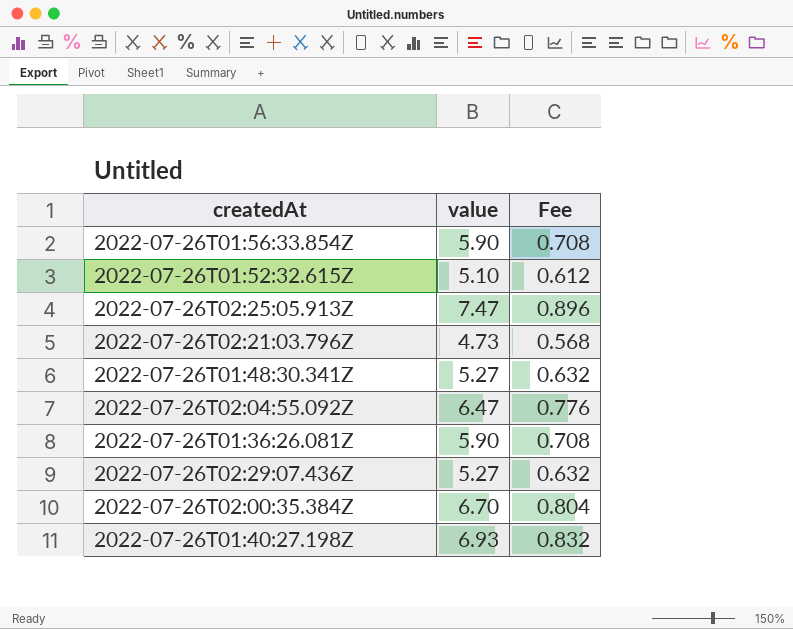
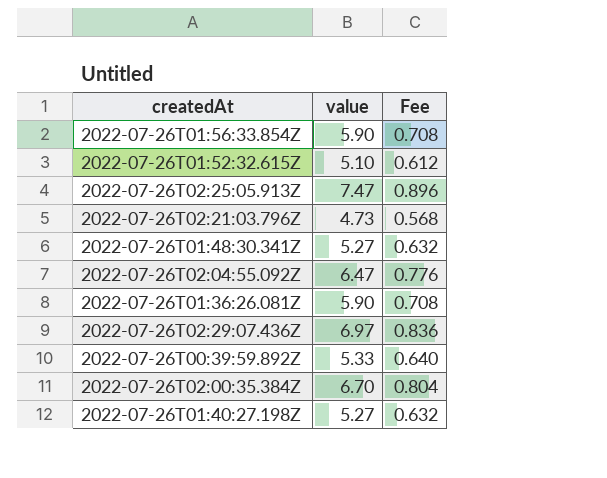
2022-07-26T02:29:07.436Z | value: 5.27 -> 6.97
2022-07-26T02:29:07.436Z | Fee: 0.632 -> 0.836
row 2022-07-26T00:39:59.892Z: none -> 5.33 | 0.640
2022-07-26T01:40:27.198Z | value: 6.93 -> 5.27
2022-07-26T01:40:27.198Z | Fee: 0.832 -> 0.632

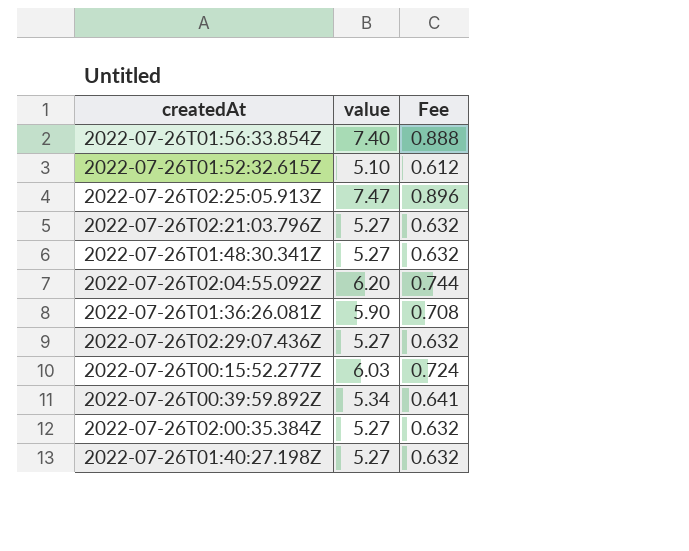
2022-07-26T01:56:33.854Z | value: 5.90 -> 7.40
2022-07-26T01:56:33.854Z | Fee: 0.708 -> 0.888
2022-07-26T02:21:03.796Z | value: 4.73 -> 5.27
2022-07-26T02:21:03.796Z | Fee: 0.568 -> 0.632
2022-07-26T02:04:55.092Z | value: 6.47 -> 6.20
2022-07-26T02:04:55.092Z | Fee: 0.776 -> 0.744
2022-07-26T02:29:07.436Z | value: 6.97 -> 5.27
2022-07-26T02:29:07.436Z | Fee: 0.836 -> 0.632
row 2022-07-26T00:15:52.277Z: none -> 6.03 | 0.724
2022-07-26T00:39:59.892Z | value: 5.33 -> 5.34
2022-07-26T00:39:59.892Z | Fee: 0.640 -> 0.641
2022-07-26T02:00:35.384Z | value: 6.70 -> 5.27
2022-07-26T02:00:35.384Z | Fee: 0.804 -> 0.632

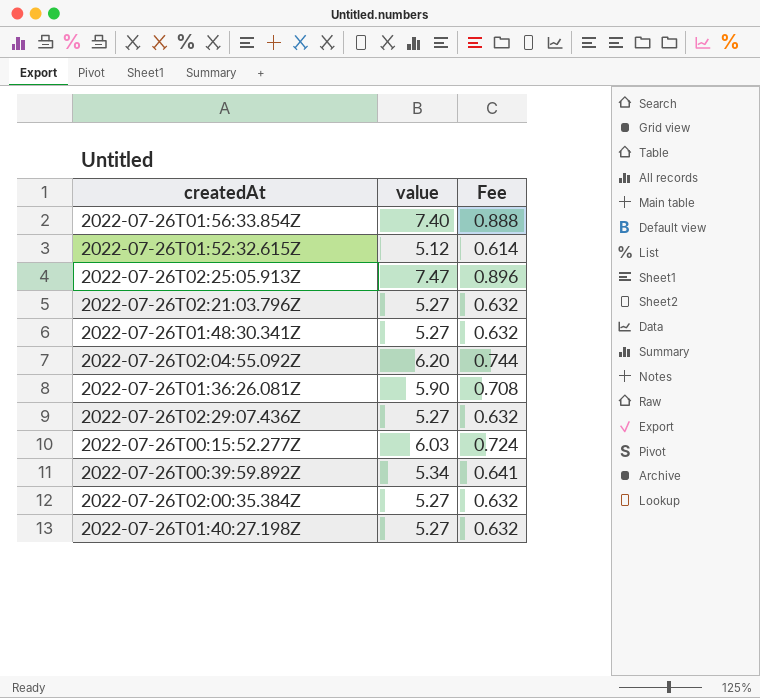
2022-07-26T01:52:32.615Z | value: 5.10 -> 5.12
2022-07-26T01:52:32.615Z | Fee: 0.612 -> 0.614

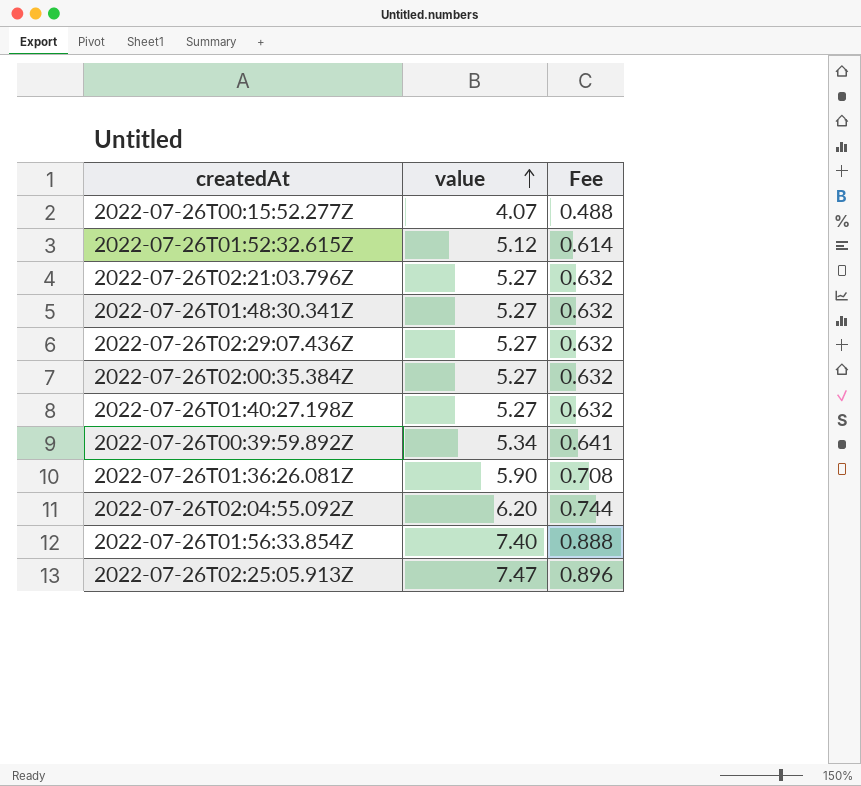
row order: none -> value ascending
2022-07-26T00:15:52.277Z | value: 6.03 -> 4.07
2022-07-26T00:15:52.277Z | Fee: 0.724 -> 0.488

